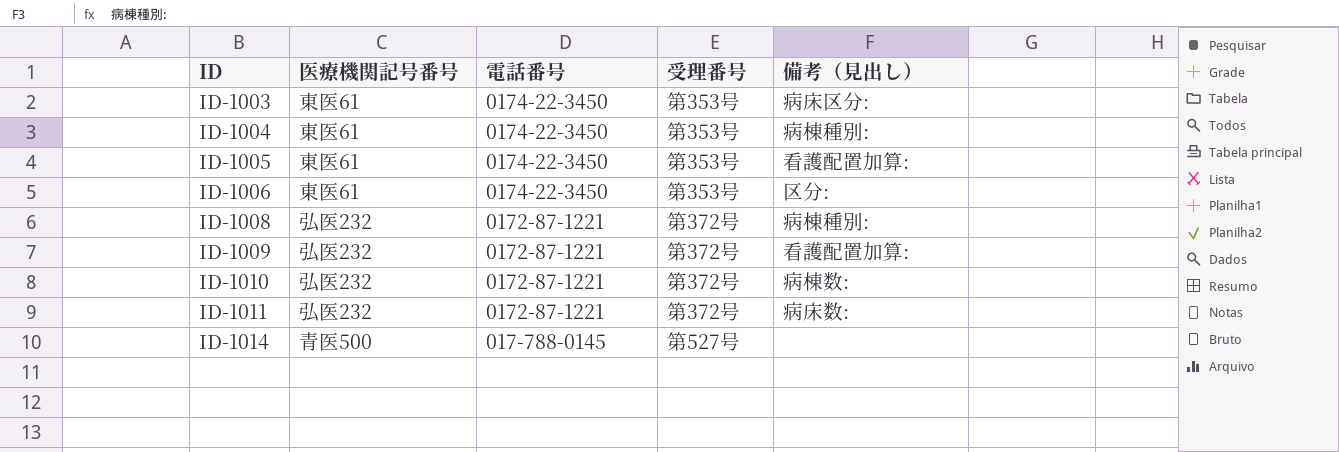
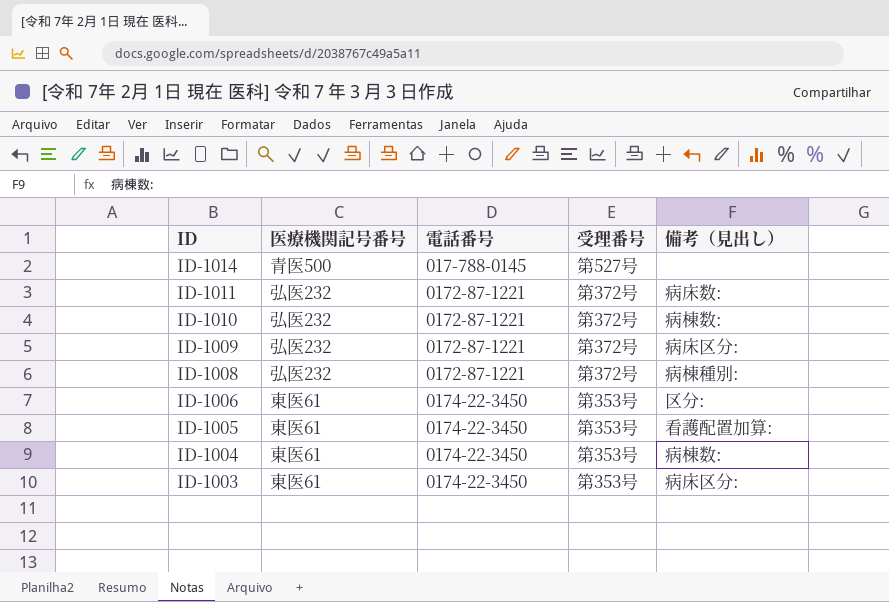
row order: ID ascending -> ID descending
ID-1009 | 備考（見出し）: 看護配置加算: -> 病床区分:
ID-1004 | 備考（見出し）: 病棟種別: -> 病棟数:

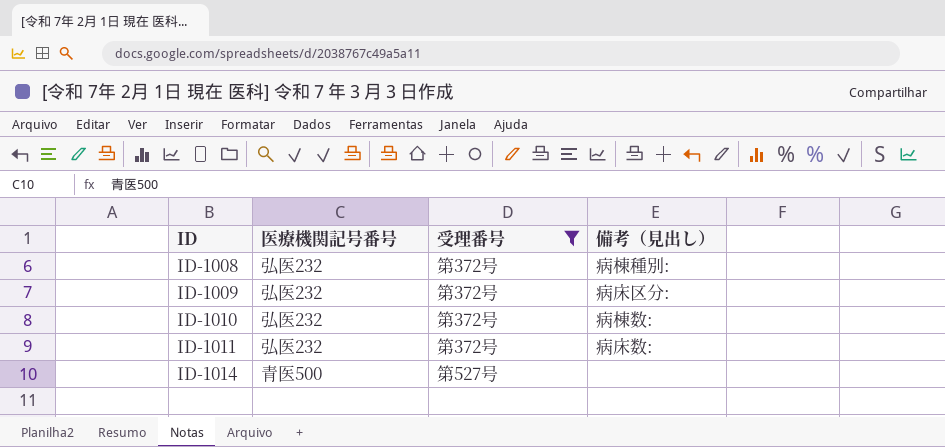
filter: none -> 受理番号 != 第353号
row order: ID descending -> ID ascending
column 電話番号 | position: 3 -> none

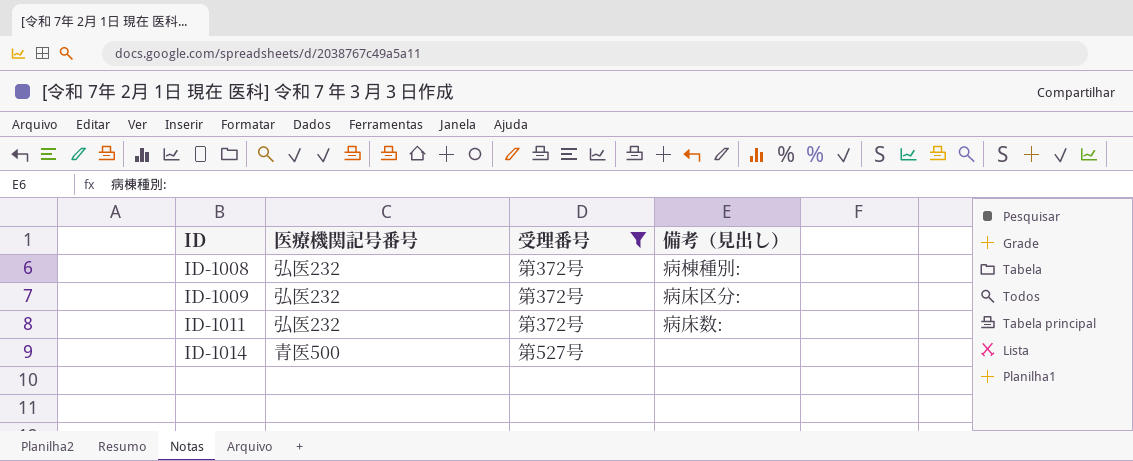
row ID-1010: 弘医232 | 第372号 | 病棟数: -> none

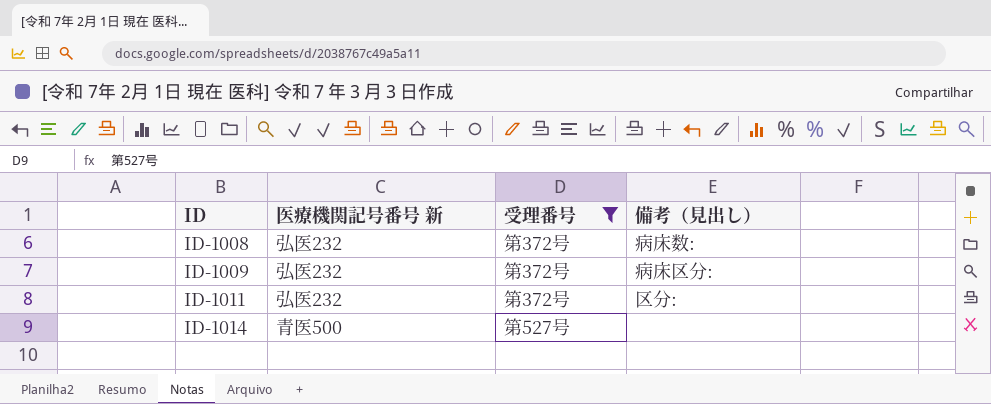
column name: 医療機関記号番号 -> 医療機関記号番号 新
ID-1008 | 備考（見出し）: 病棟種別: -> 病床数:
ID-1011 | 備考（見出し）: 病床数: -> 区分:

